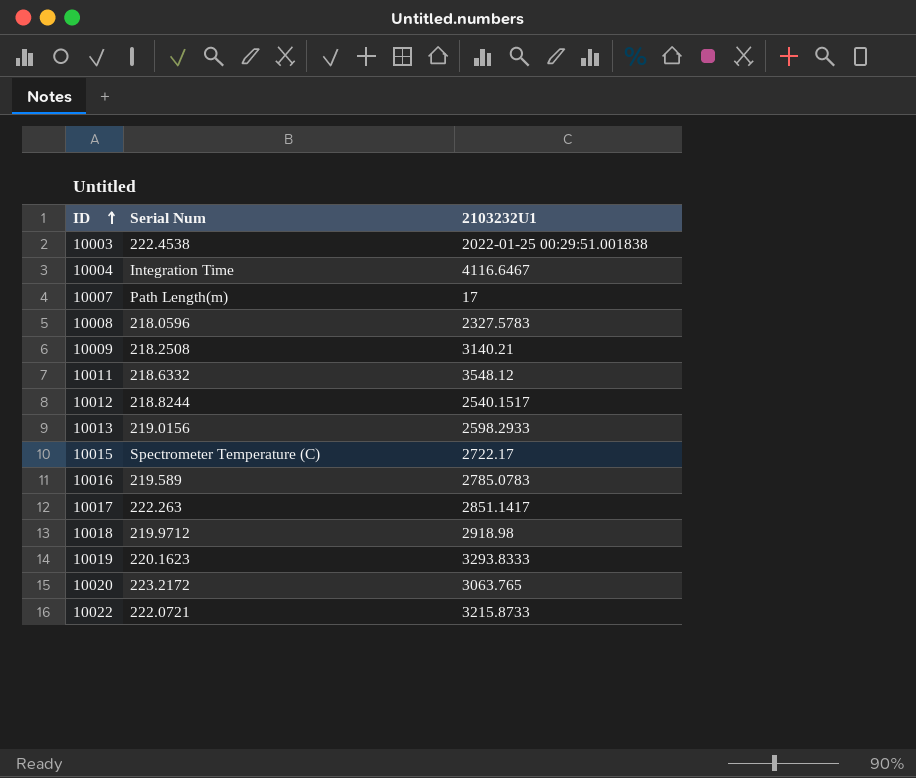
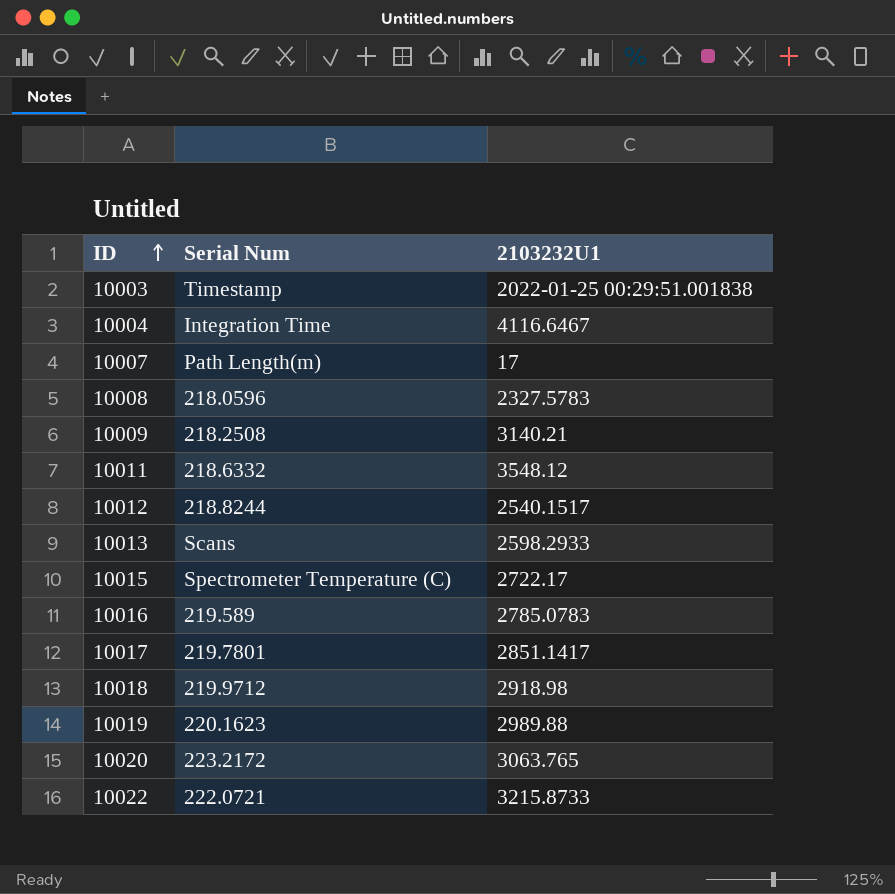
10003 | Serial Num: 222.4538 -> Timestamp
10013 | Serial Num: 219.0156 -> Scans
10017 | Serial Num: 222.263 -> 219.7801
10019 | 2103232U1: 3293.8333 -> 2989.88

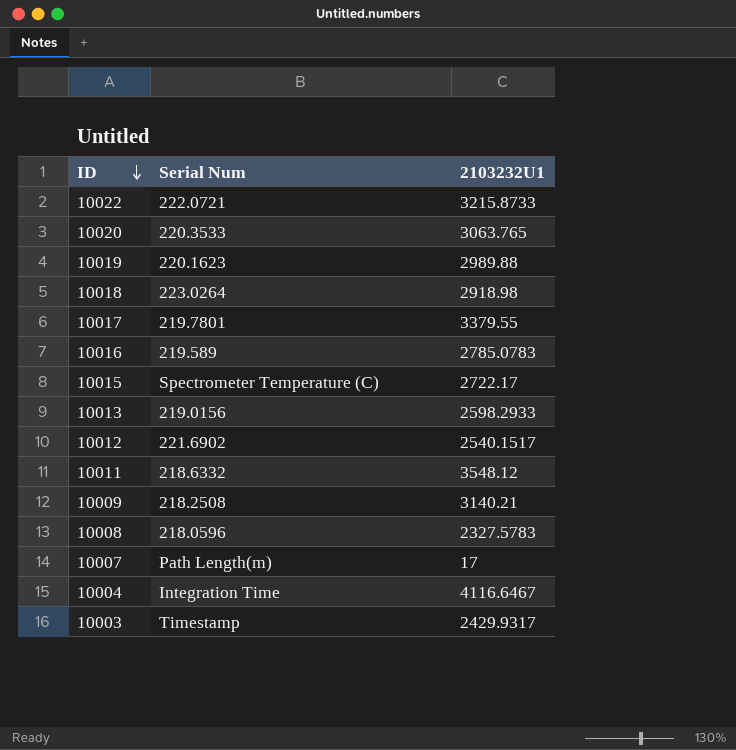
row order: ID ascending -> ID descending
10020 | Serial Num: 223.2172 -> 220.3533
10018 | Serial Num: 219.9712 -> 223.0264
10017 | 2103232U1: 2851.1417 -> 3379.55
10013 | Serial Num: Scans -> 219.0156
10012 | Serial Num: 218.8244 -> 221.6902
10003 | 2103232U1: 2022-01-25 00:29:51.001838 -> 2429.9317

